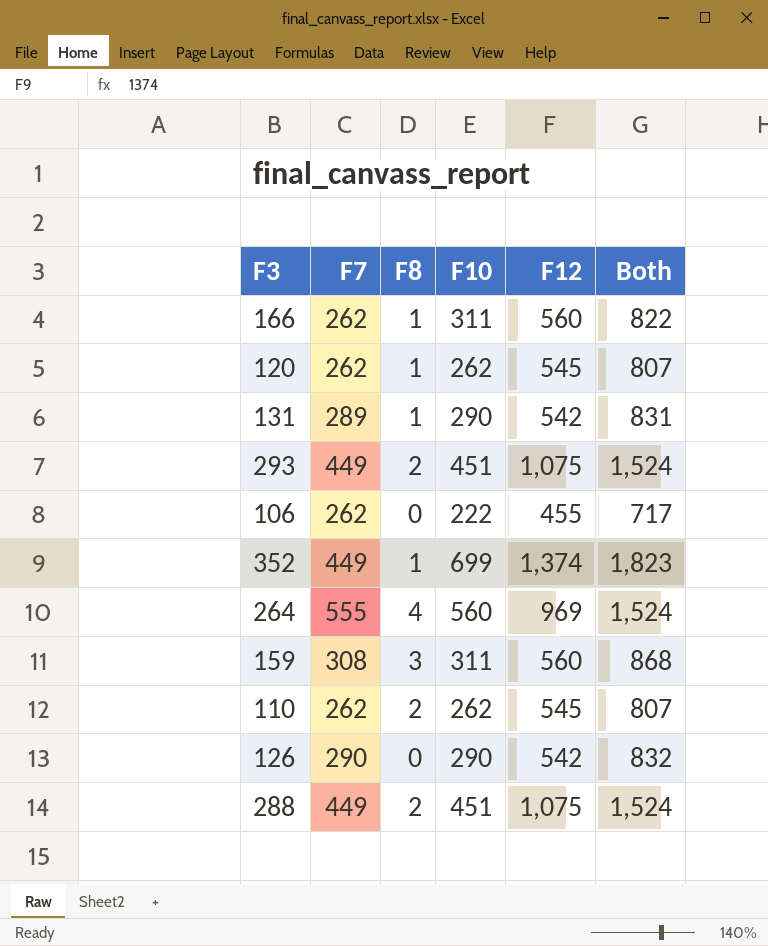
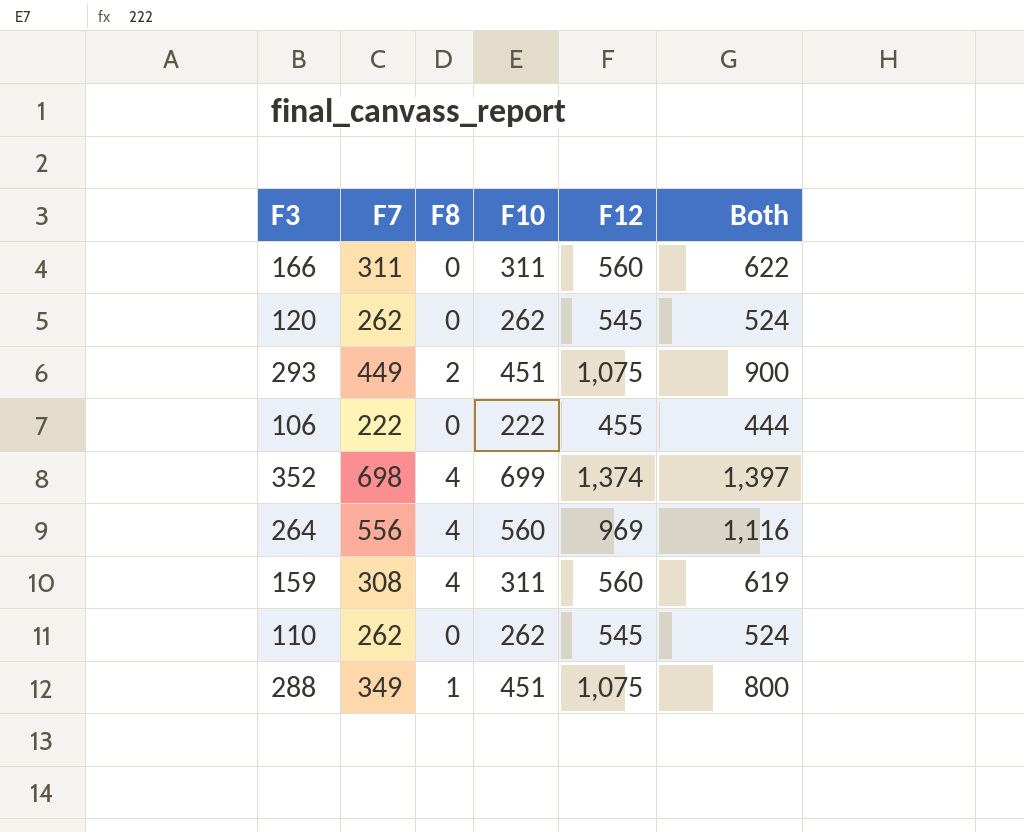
column Both | formula: [F7] + [F12] -> [F7] + [F10]
row 131: 289 | 1 | 290 | 542 | 831 -> none
row 126: 290 | 0 | 290 | 542 | 832 -> none
166 | F7: 262 -> 311
166 | F8: 1 -> 0
120 | F8: 1 -> 0
106 | F7: 262 -> 222
352 | F7: 449 -> 698
352 | F8: 1 -> 4
264 | F7: 555 -> 556
159 | F8: 3 -> 4
110 | F8: 2 -> 0
288 | F7: 449 -> 349
288 | F8: 2 -> 1

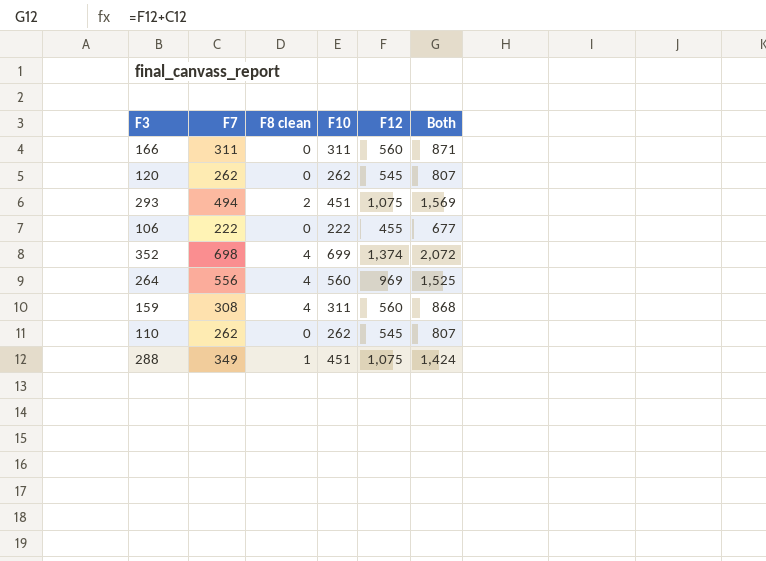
column name: F8 -> F8 clean
column Both | formula: [F7] + [F10] -> [F7] + [F12]
293 | F7: 449 -> 494

